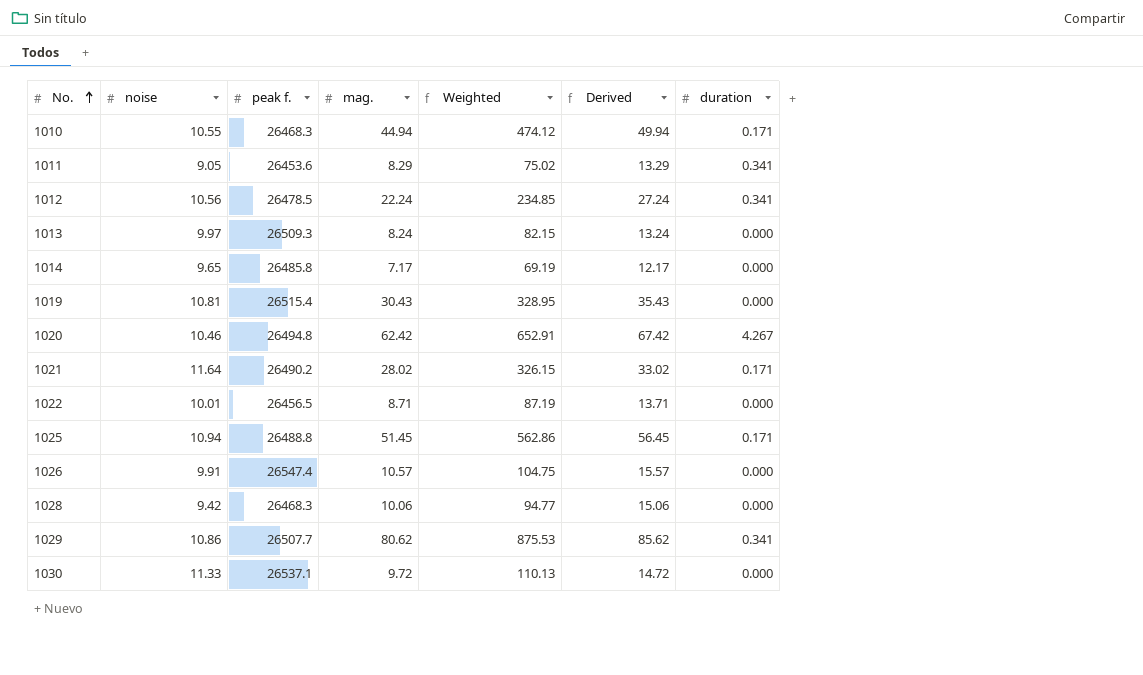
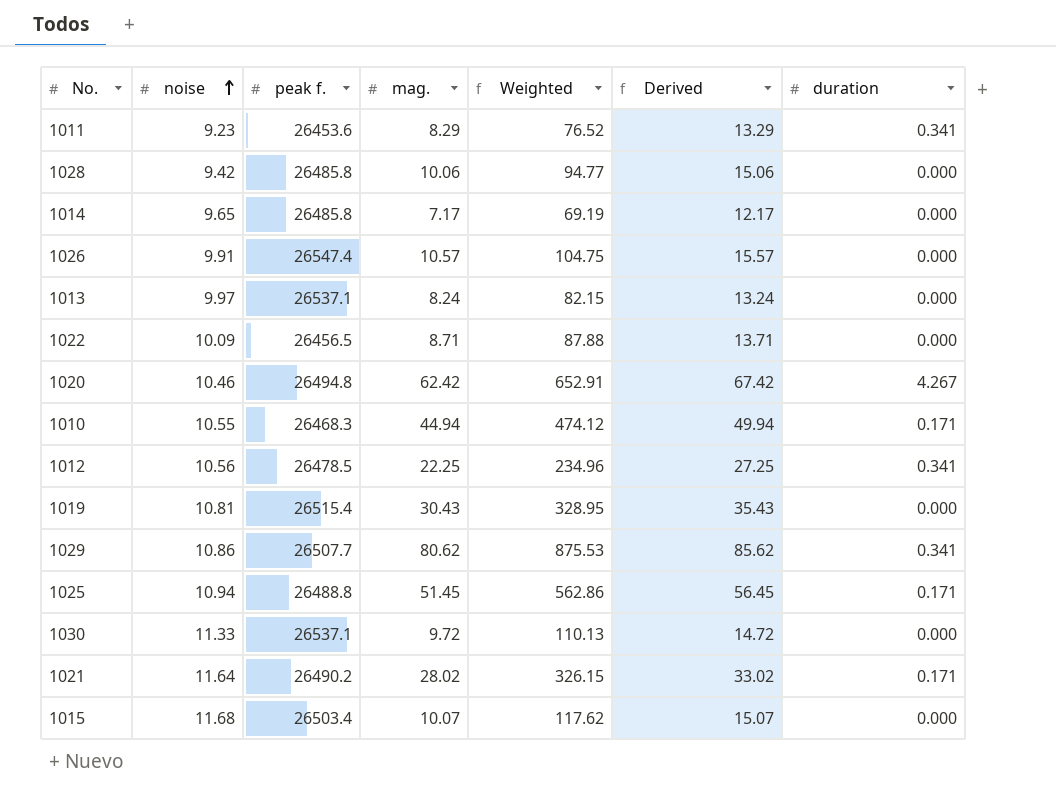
row order: No. ascending -> noise ascending
1011 | noise: 9.05 -> 9.23
1011 | Weighted: 75.02 -> 76.52
1028 | peak f.: 26468.3 -> 26485.8
1013 | peak f.: 26509.3 -> 26537.1
1022 | noise: 10.01 -> 10.09
1022 | Weighted: 87.19 -> 87.88
1012 | mag.: 22.24 -> 22.25
1012 | Weighted: 234.85 -> 234.96
1012 | Derived: 27.24 -> 27.25
row 1015: none -> 11.68 | 26503.4 | 10.07 | 117.62 | 15.07 | 0.000

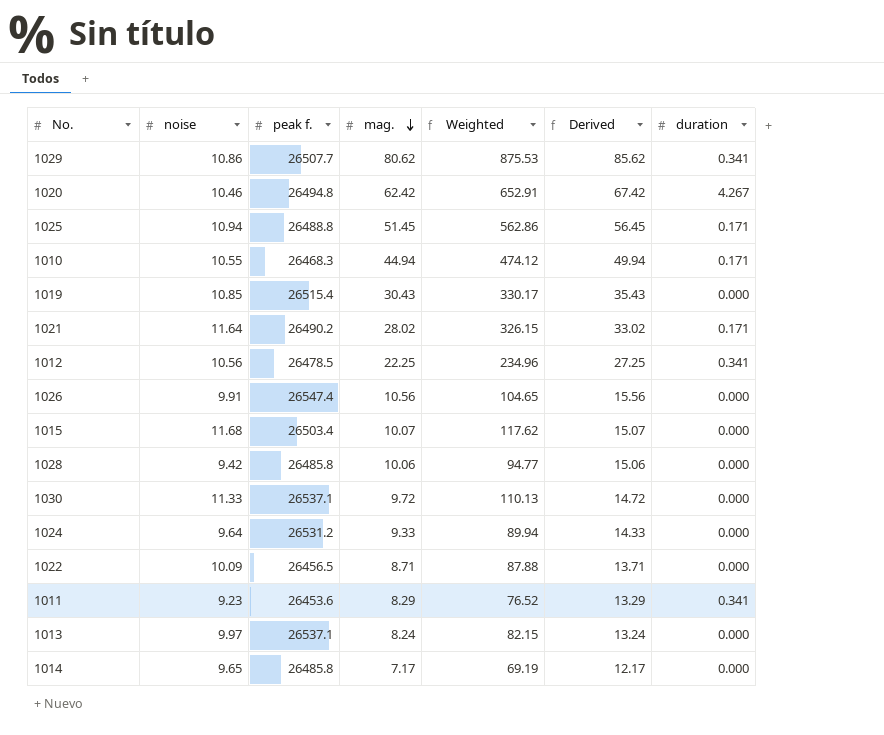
row order: noise ascending -> mag. descending
1019 | noise: 10.81 -> 10.85
1019 | Weighted: 328.95 -> 330.17
1026 | mag.: 10.57 -> 10.56
1026 | Weighted: 104.75 -> 104.65
1026 | Derived: 15.57 -> 15.56
row 1024: none -> 9.64 | 26531.2 | 9.33 | 89.94 | 14.33 | 0.000

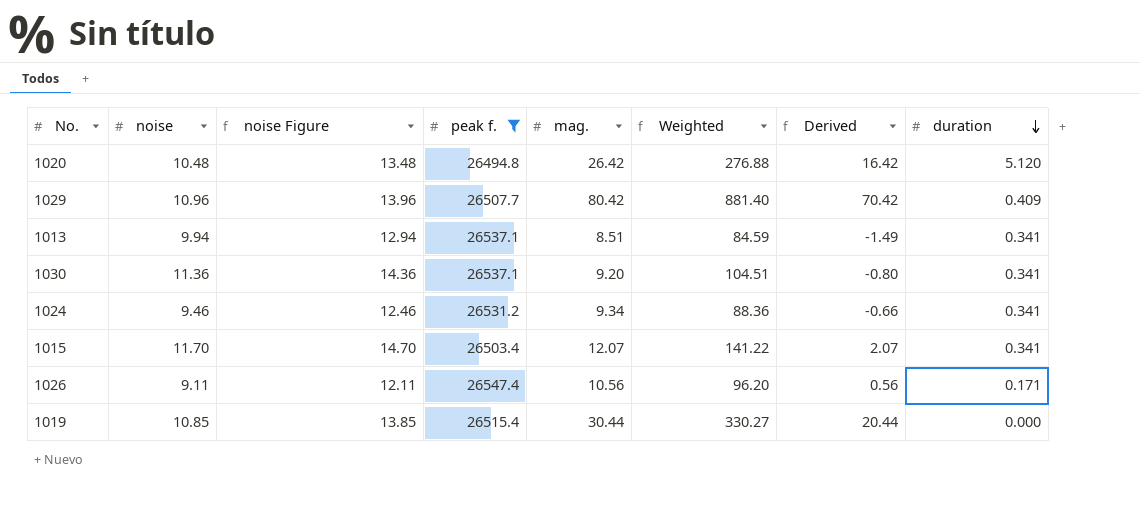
filter: none -> peak f. >= 26494.8
row order: mag. descending -> duration descending
column noise Figure | formula: none -> [noise] + 3
column Derived | formula: [mag.] + 5 -> [mag.] - 10
1020 | noise: 10.46 -> 10.48
1020 | mag.: 62.42 -> 26.42
1020 | Weighted: 652.91 -> 276.88
1020 | duration: 4.267 -> 5.120
1029 | noise: 10.86 -> 10.96
1029 | mag.: 80.62 -> 80.42
1029 | Weighted: 875.53 -> 881.40
1029 | duration: 0.341 -> 0.409
1013 | noise: 9.97 -> 9.94
1013 | mag.: 8.24 -> 8.51
1013 | Weighted: 82.15 -> 84.59
1013 | duration: 0.000 -> 0.341
1030 | noise: 11.33 -> 11.36
1030 | mag.: 9.72 -> 9.20
1030 | Weighted: 110.13 -> 104.51
1030 | duration: 0.000 -> 0.341
1024 | noise: 9.64 -> 9.46
1024 | mag.: 9.33 -> 9.34
1024 | Weighted: 89.94 -> 88.36
1024 | duration: 0.000 -> 0.341
1015 | noise: 11.68 -> 11.70
1015 | mag.: 10.07 -> 12.07
1015 | Weighted: 117.62 -> 141.22
1015 | duration: 0.000 -> 0.341
1026 | noise: 9.91 -> 9.11
1026 | Weighted: 104.65 -> 96.20
1026 | duration: 0.000 -> 0.171
1019 | mag.: 30.43 -> 30.44
1019 | Weighted: 330.17 -> 330.27

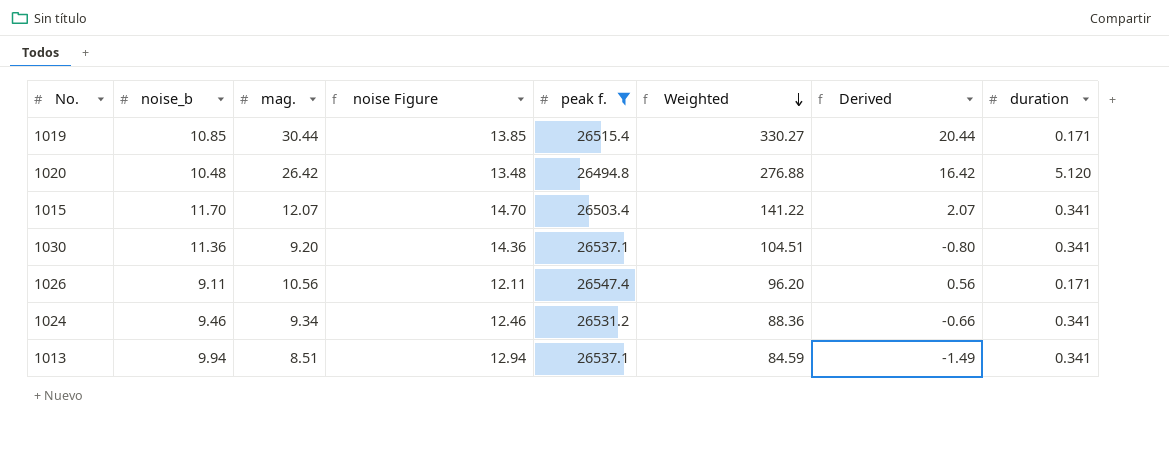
row order: duration descending -> Weighted descending
column name: noise -> noise_b
column mag. | position: 5 -> 3
row 1029: 10.96 | 13.96 | 26507.7 | 80.42 | 881.40 | 70.42 | 0.409 -> none
1019 | duration: 0.000 -> 0.171

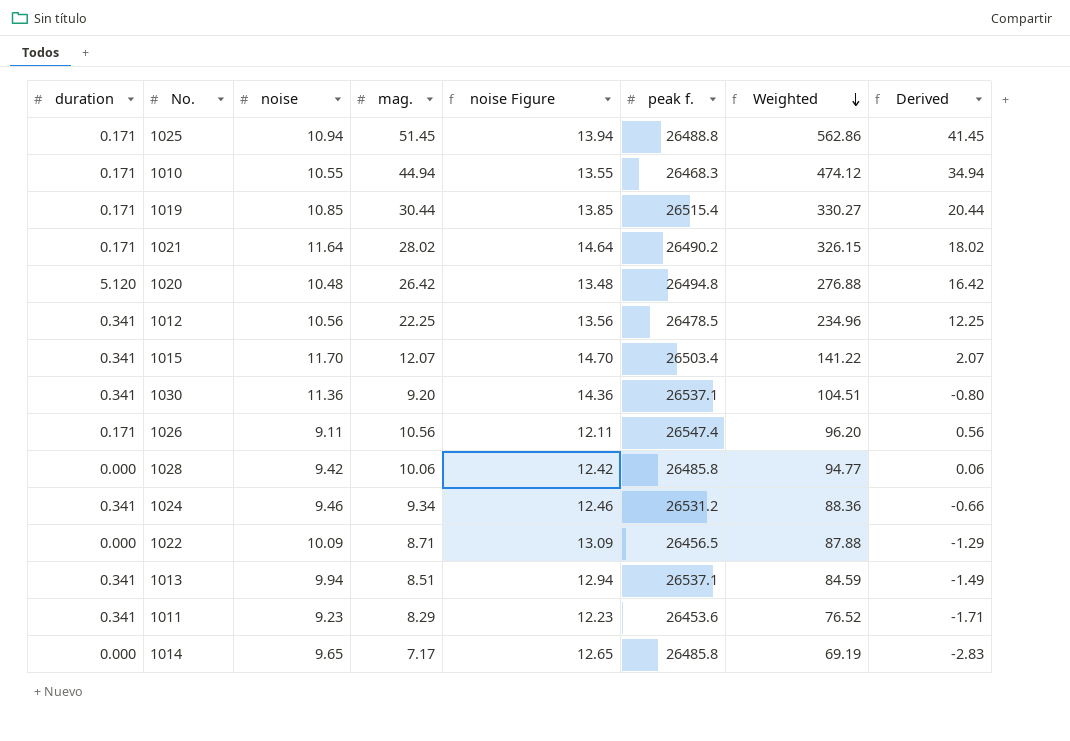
filter: peak f. >= 26494.8 -> none
column duration | position: 8 -> 1
column name: noise_b -> noise

